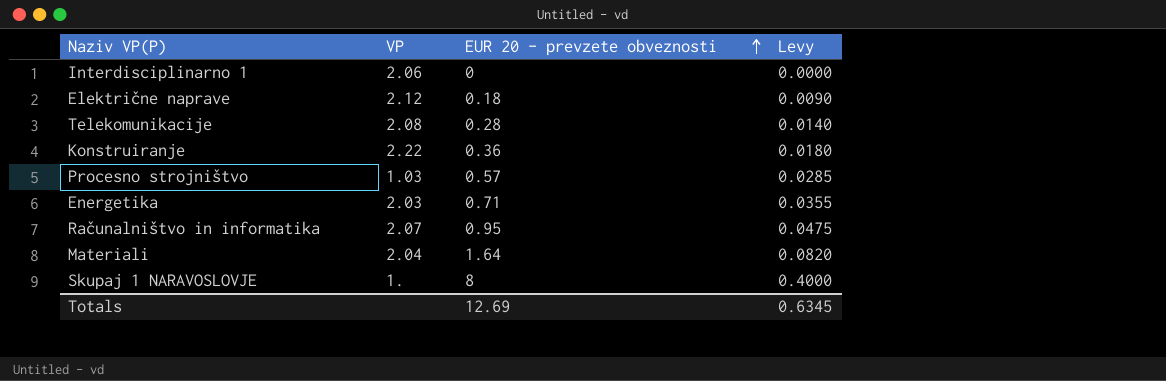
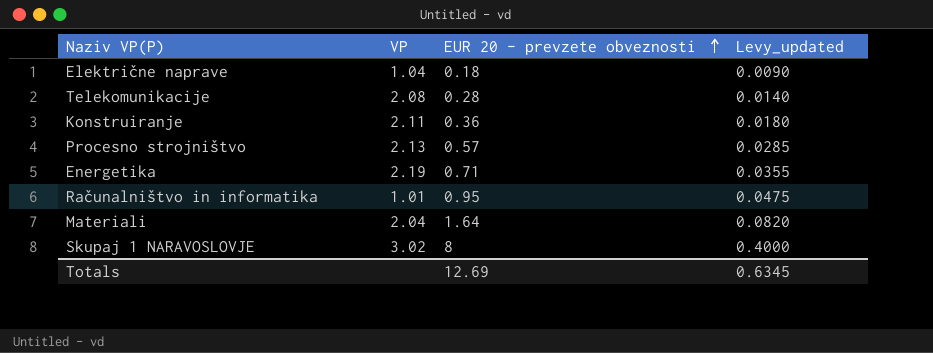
column name: Levy -> Levy_updated
row Interdisciplinarno 1: 2.06 | 0 | 0.0000 -> none
Električne naprave | VP: 2.12 -> 1.04
Konstruiranje | VP: 2.22 -> 2.11
Procesno strojništvo | VP: 1.03 -> 2.13
Energetika | VP: 2.03 -> 2.19
Računalništvo in informatika | VP: 2.07 -> 1.01
Skupaj 1 NARAVOSLOVJE | VP: 1. -> 3.02

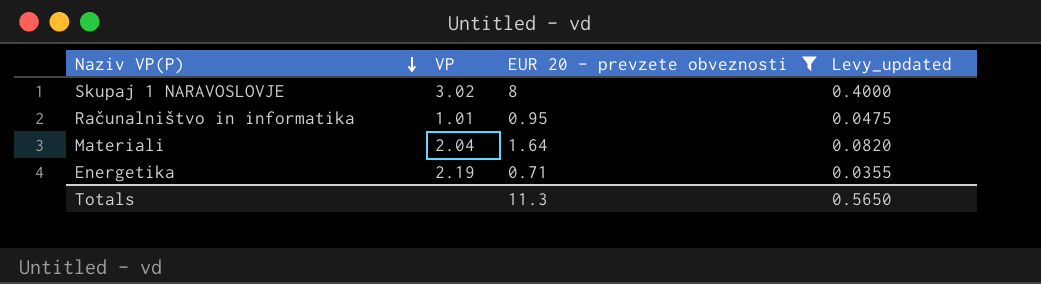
filter: none -> EUR 20 - prevzete obveznosti >= 0.71
row order: EUR 20 - prevzete obveznosti ascending -> Naziv VP(P) descending
Totals | EUR 20 - prevzete obveznosti: 12.69 -> 11.3
Totals | Levy_updated: 0.6345 -> 0.5650

